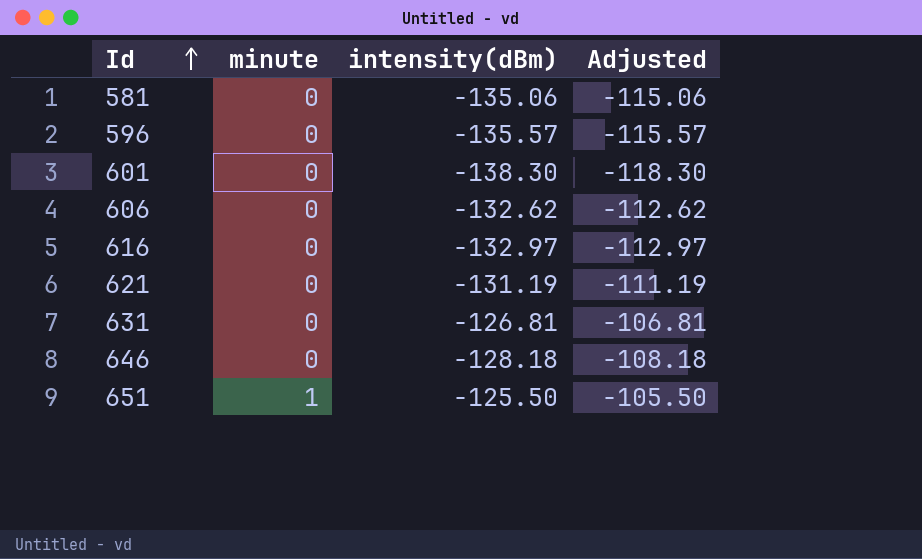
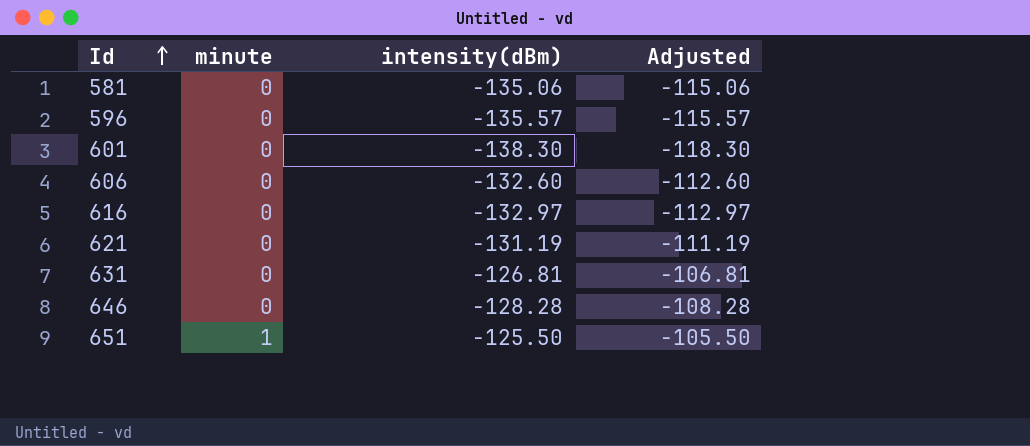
606 | intensity(dBm): -132.62 -> -132.60
606 | Adjusted: -112.62 -> -112.60
646 | intensity(dBm): -128.18 -> -128.28
646 | Adjusted: -108.18 -> -108.28

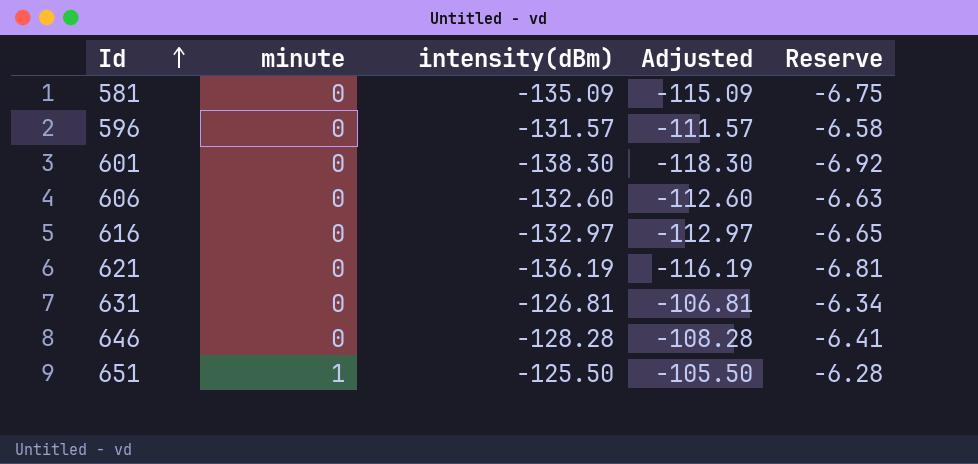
column Reserve | formula: none -> [intensity(dBm)] * 0.05
581 | intensity(dBm): -135.06 -> -135.09
581 | Adjusted: -115.06 -> -115.09
596 | intensity(dBm): -135.57 -> -131.57
596 | Adjusted: -115.57 -> -111.57
621 | intensity(dBm): -131.19 -> -136.19
621 | Adjusted: -111.19 -> -116.19

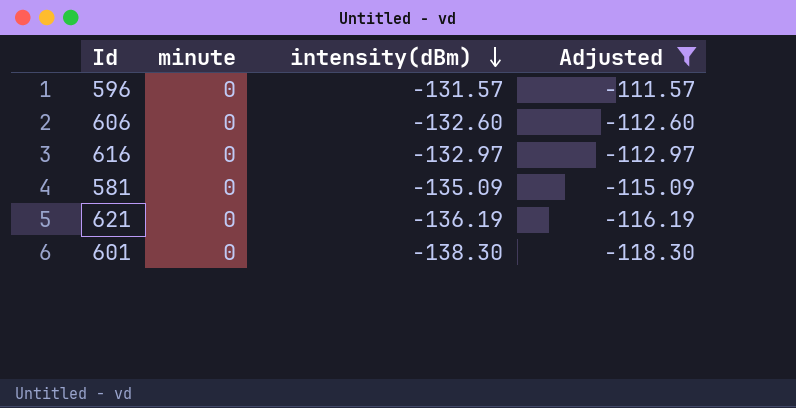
filter: none -> Adjusted <= -111.57
row order: Id ascending -> intensity(dBm) descending
column Reserve | formula: [intensity(dBm)] * 0.05 -> none

